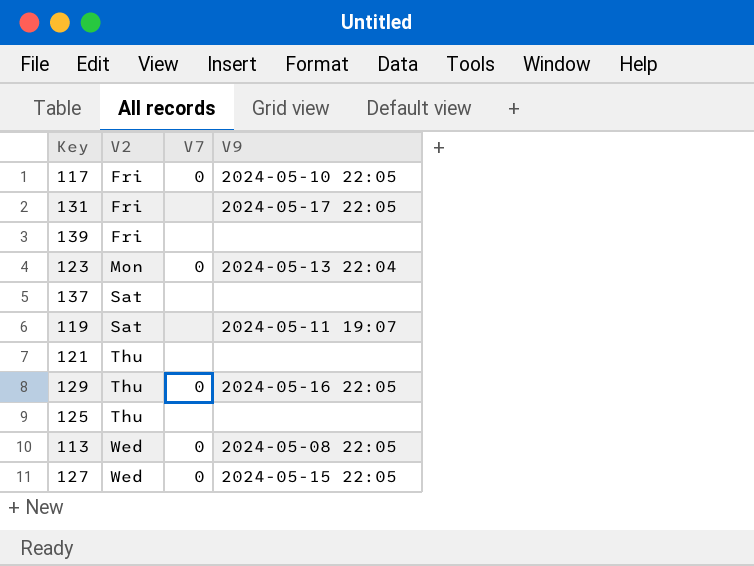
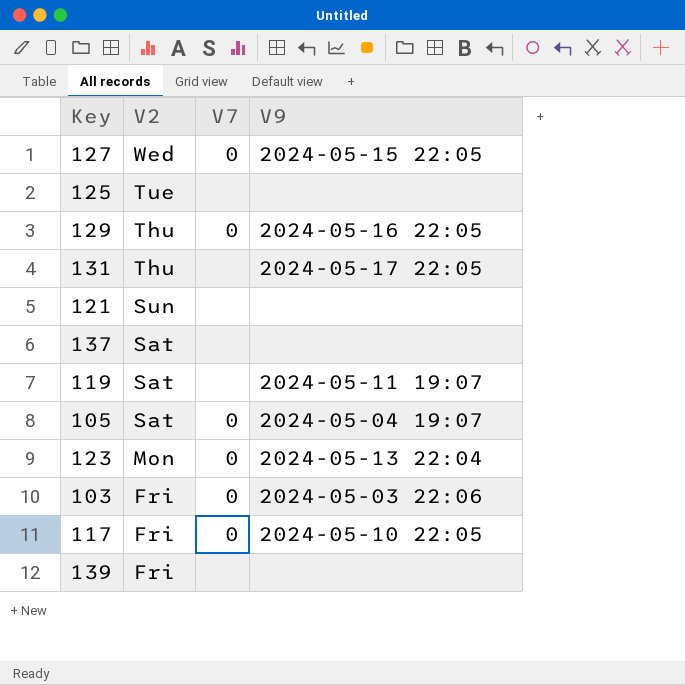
row order: V2 ascending -> V2 descending
row 113: Wed | 0 | 2024-05-08 22:05 -> none
125 | V2: Thu -> Tue
131 | V2: Fri -> Thu
121 | V2: Thu -> Sun
row 105: none -> Sat | 0 | 2024-05-04 19:07
row 103: none -> Fri | 0 | 2024-05-03 22:06

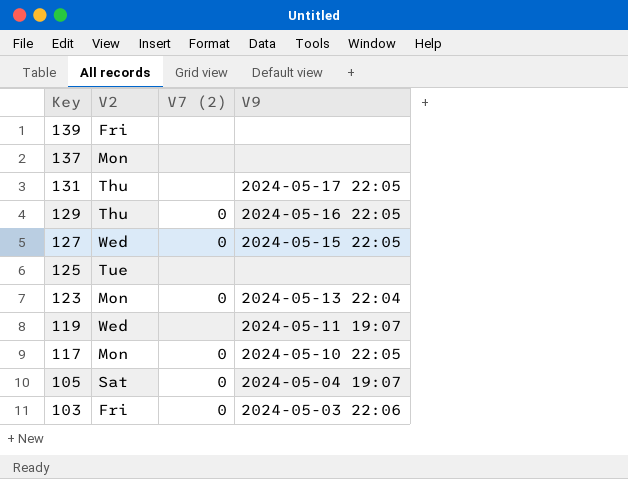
row order: V2 descending -> Key descending
column name: V7 -> V7 (2)
row 121: Sun | none | none -> none
137 | V2: Sat -> Mon
119 | V2: Sat -> Wed
117 | V2: Fri -> Mon

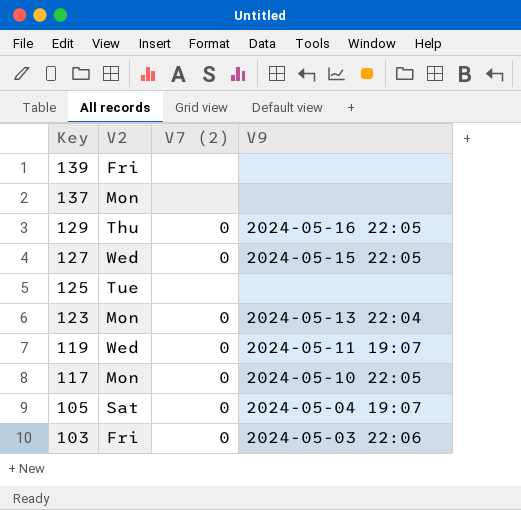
row 131: Thu | none | 2024-05-17 22:05 -> none
119 | V7 (2): none -> 0

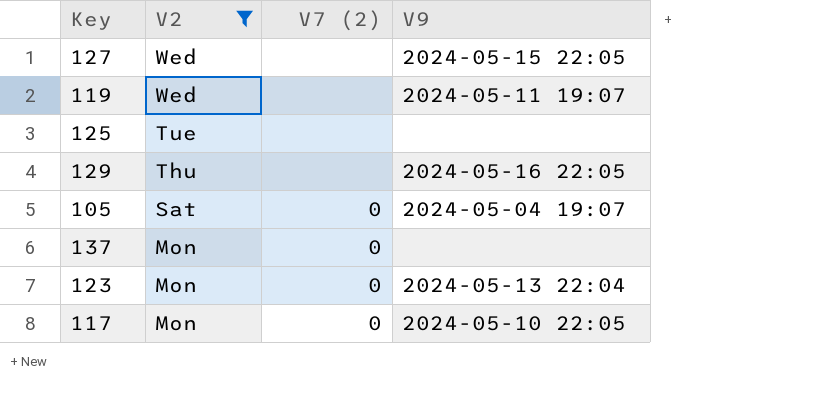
filter: none -> V2 != Fri
row order: Key descending -> V2 descending
127 | V7 (2): 0 -> none
119 | V7 (2): 0 -> none
129 | V7 (2): 0 -> none
137 | V7 (2): none -> 0

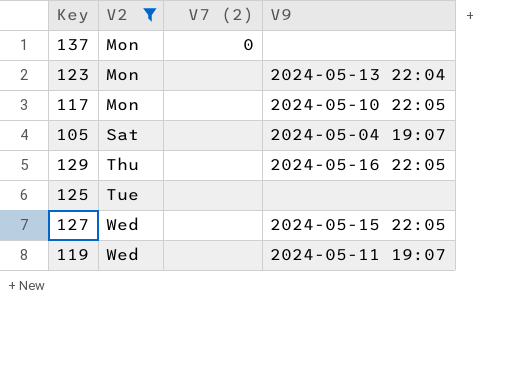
row order: V2 descending -> V2 ascending
123 | V7 (2): 0 -> none
117 | V7 (2): 0 -> none
105 | V7 (2): 0 -> none

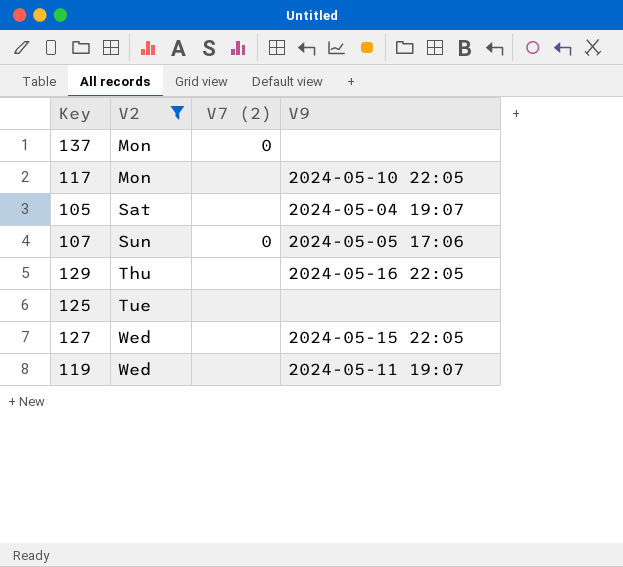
row 123: Mon | none | 2024-05-13 22:04 -> none
row 107: none -> Sun | 0 | 2024-05-05 17:06

